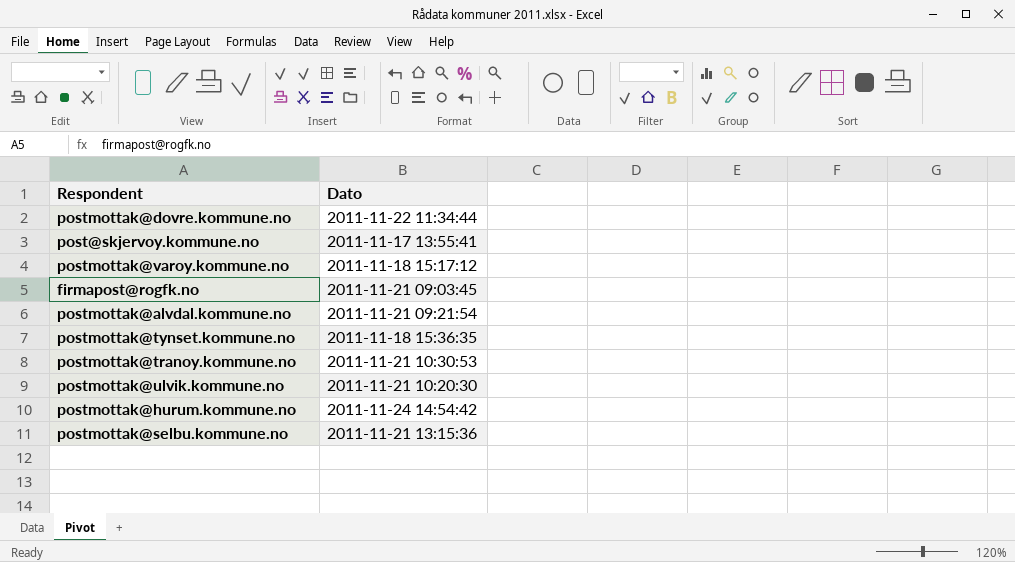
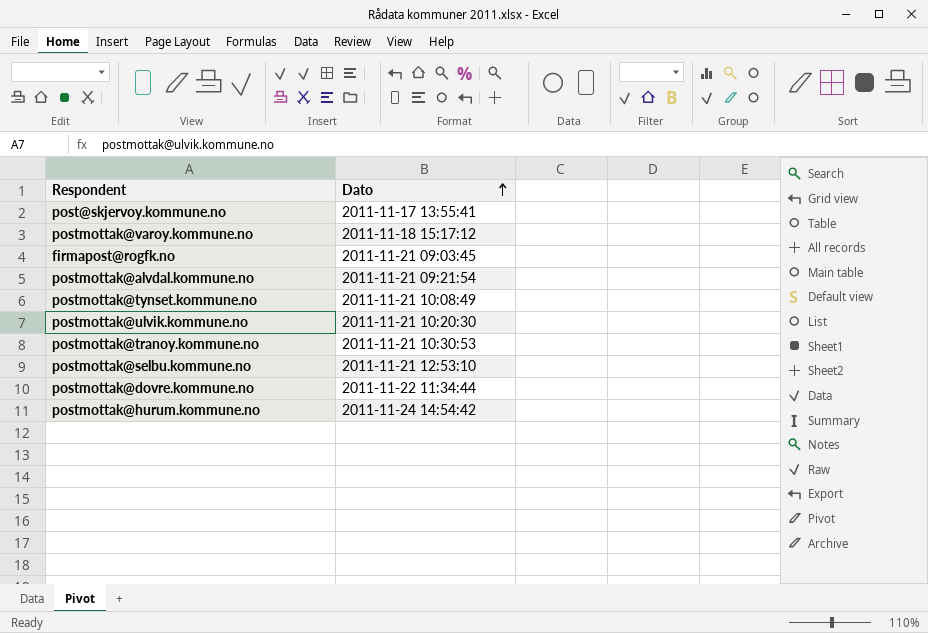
row order: none -> Dato ascending
postmottak@tynset.kommune.no | Dato: 2011-11-18 15:36:35 -> 2011-11-21 10:08:49
postmottak@selbu.kommune.no | Dato: 2011-11-21 13:15:36 -> 2011-11-21 12:53:10

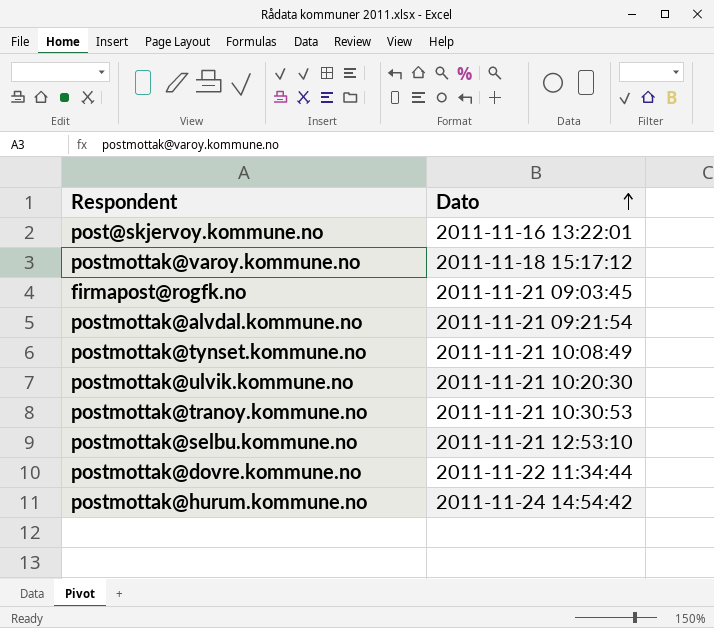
post@skjervoy.kommune.no | Dato: 2011-11-17 13:55:41 -> 2011-11-16 13:22:01

